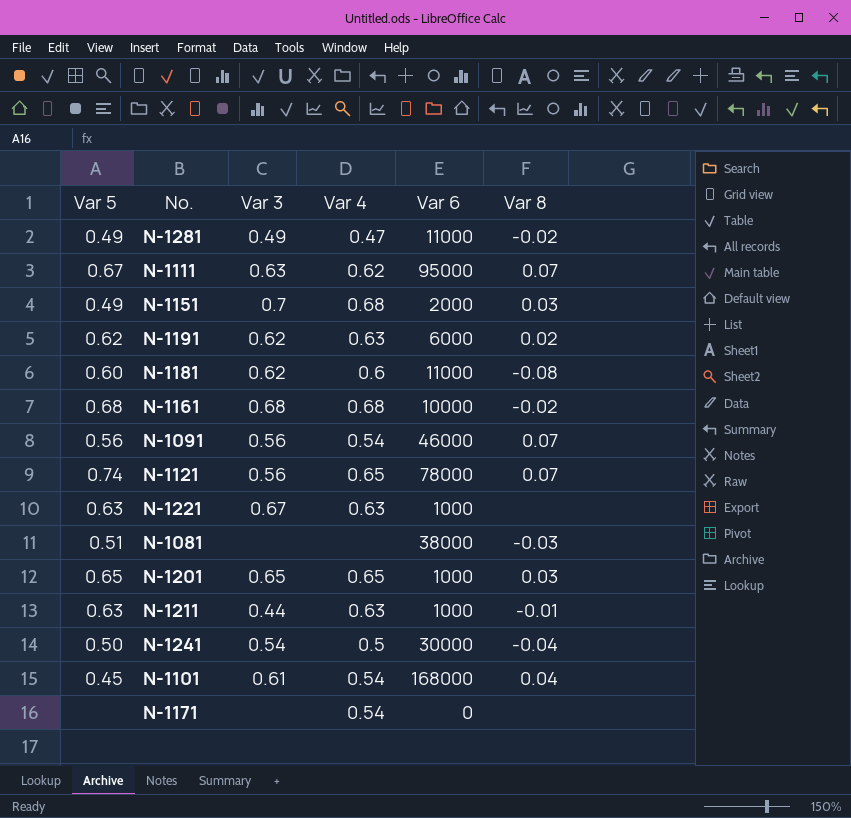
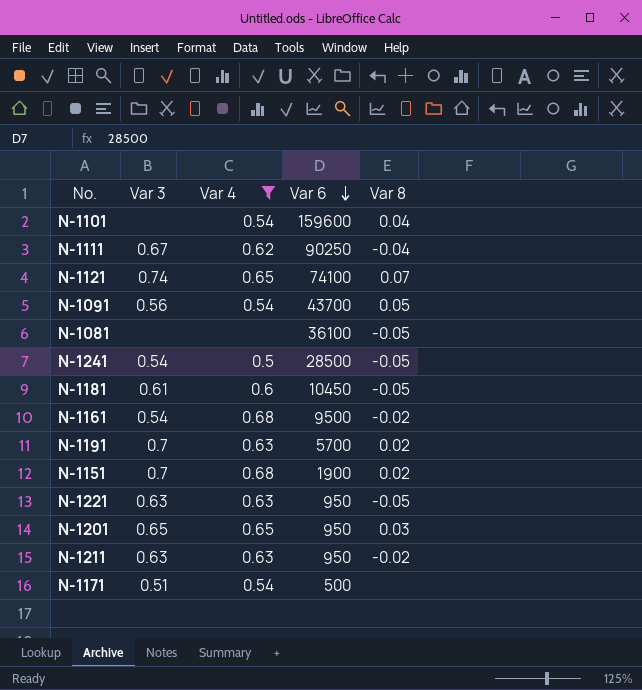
filter: none -> Var 4 != 0.47
row order: none -> Var 6 descending
column Var 5 | position: 1 -> none
N-1101 | Var 3: 0.61 -> none
N-1101 | Var 6: 168000 -> 159600
N-1111 | Var 3: 0.63 -> 0.67
N-1111 | Var 6: 95000 -> 90250
N-1111 | Var 8: 0.07 -> -0.04
N-1121 | Var 3: 0.56 -> 0.74
N-1121 | Var 6: 78000 -> 74100
N-1091 | Var 6: 46000 -> 43700
N-1091 | Var 8: 0.07 -> 0.05
N-1081 | Var 6: 38000 -> 36100
N-1081 | Var 8: -0.03 -> -0.05
N-1241 | Var 6: 30000 -> 28500
N-1241 | Var 8: -0.04 -> -0.05
N-1181 | Var 3: 0.62 -> 0.61
N-1181 | Var 6: 11000 -> 10450
N-1181 | Var 8: -0.08 -> -0.05
N-1161 | Var 3: 0.68 -> 0.54
N-1161 | Var 6: 10000 -> 9500
N-1191 | Var 3: 0.62 -> 0.7
N-1191 | Var 6: 6000 -> 5700
N-1151 | Var 6: 2000 -> 1900
N-1151 | Var 8: 0.03 -> 0.02
N-1221 | Var 3: 0.67 -> 0.63
N-1221 | Var 6: 1000 -> 950
N-1221 | Var 8: none -> -0.05
N-1201 | Var 6: 1000 -> 950
N-1211 | Var 3: 0.44 -> 0.63
N-1211 | Var 6: 1000 -> 950
N-1211 | Var 8: -0.01 -> -0.02
N-1171 | Var 3: none -> 0.51
N-1171 | Var 6: 0 -> 500

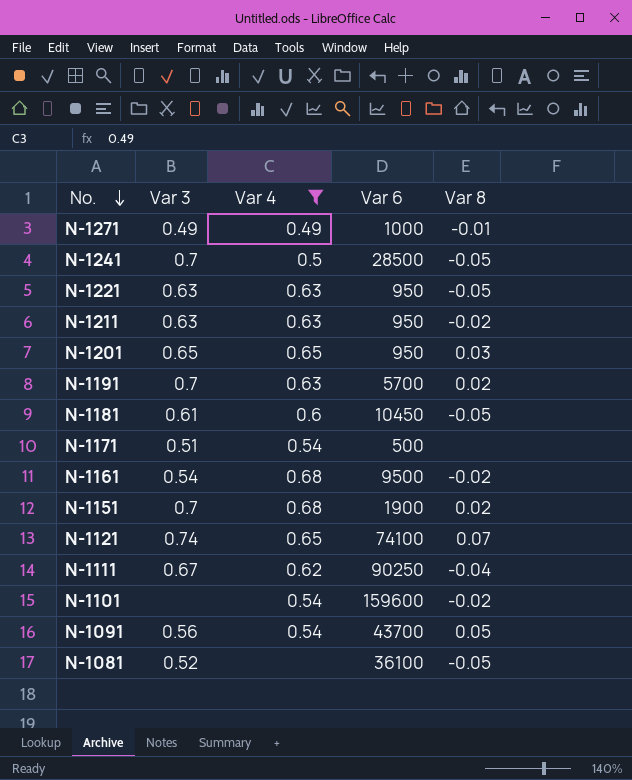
row order: Var 6 descending -> No. descending
row N-1271: none -> 0.49 | 0.49 | 1000 | -0.01
N-1241 | Var 3: 0.54 -> 0.7
N-1101 | Var 8: 0.04 -> -0.02
N-1081 | Var 3: none -> 0.52

